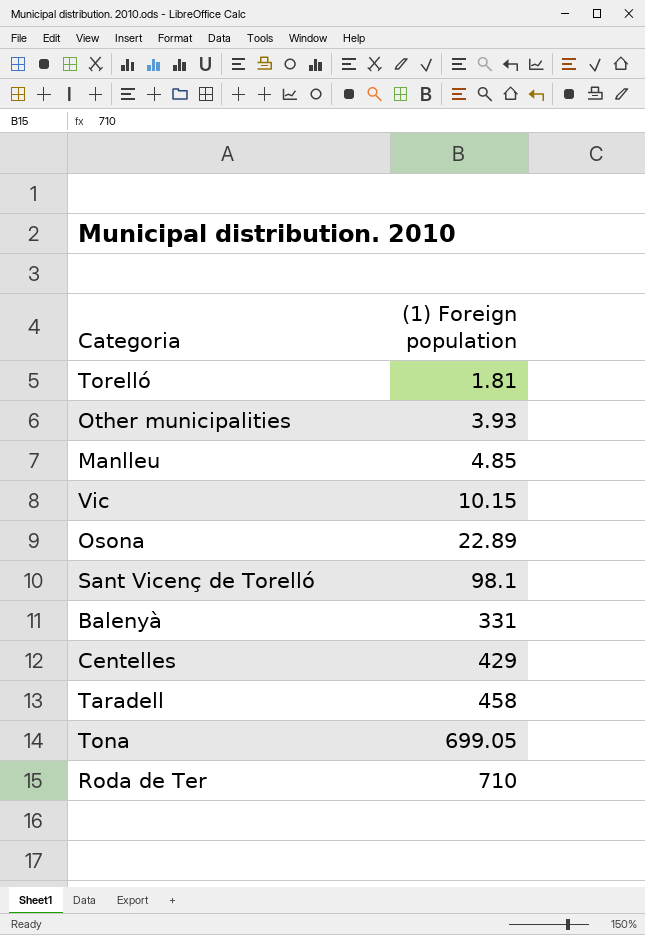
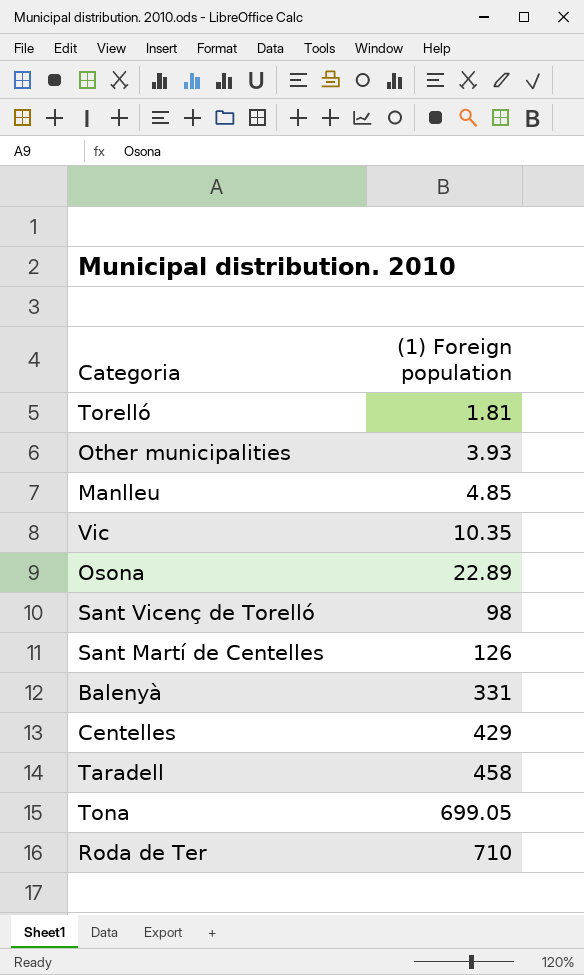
Vic | (1) Foreign population: 10.15 -> 10.35
Sant Vicenç de Torelló | (1) Foreign population: 98.1 -> 98
row Sant Martí de Centelles: none -> 126

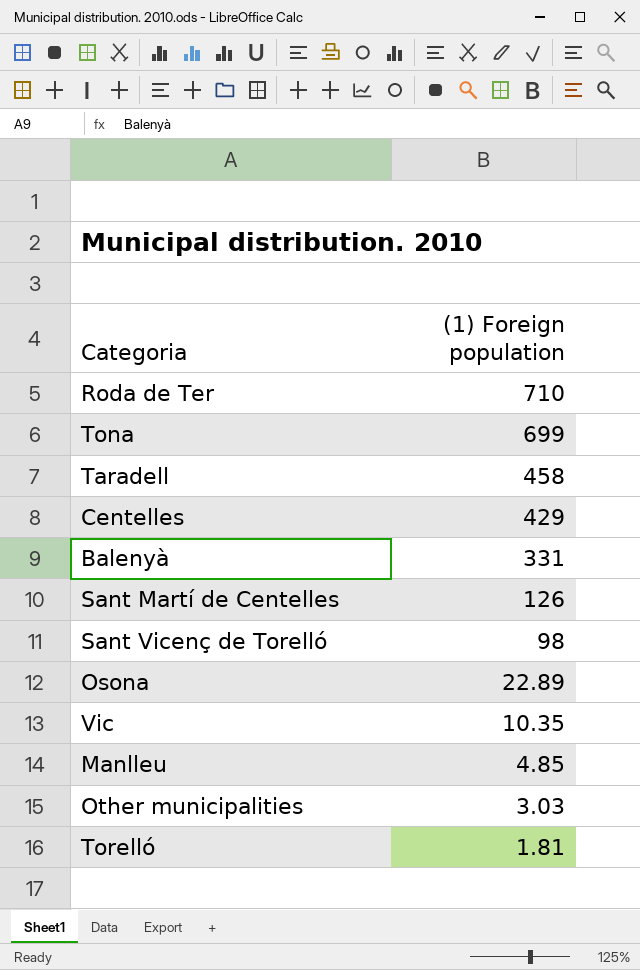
row order: (1) Foreign population ascending -> (1) Foreign population descending
Tona | (1) Foreign population: 699.05 -> 699
Other municipalities | (1) Foreign population: 3.93 -> 3.03

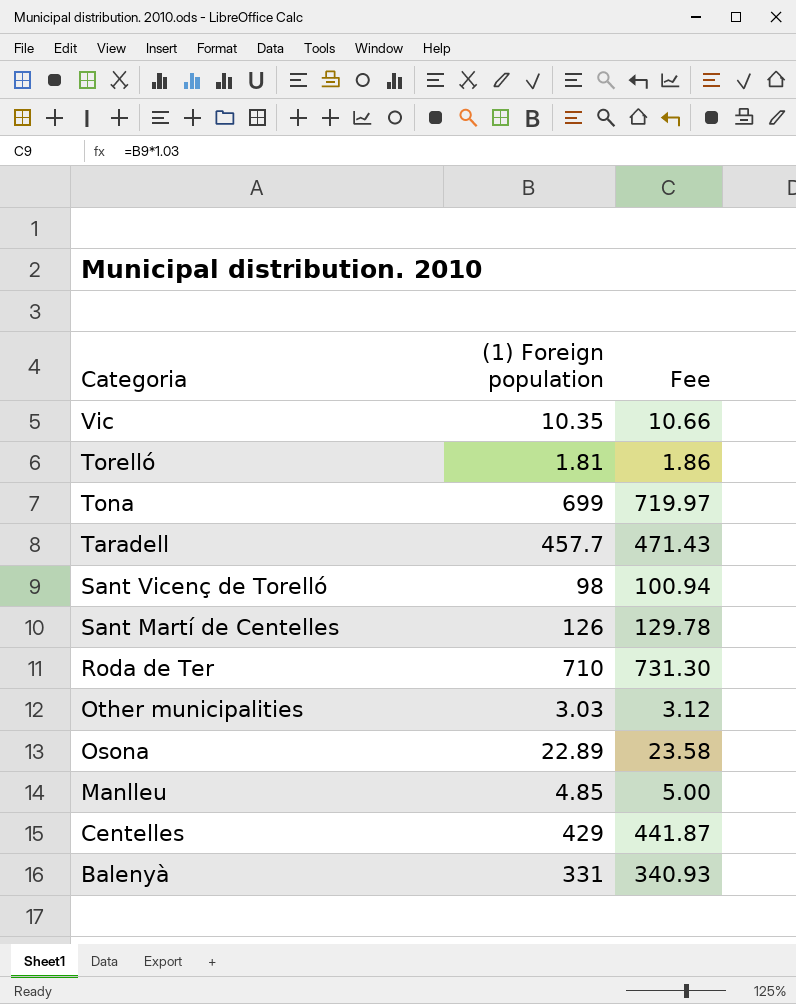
row order: (1) Foreign population descending -> Categoria descending
column Fee | formula: none -> [(1) Foreign population] * 1.03
Taradell | (1) Foreign population: 458 -> 457.7

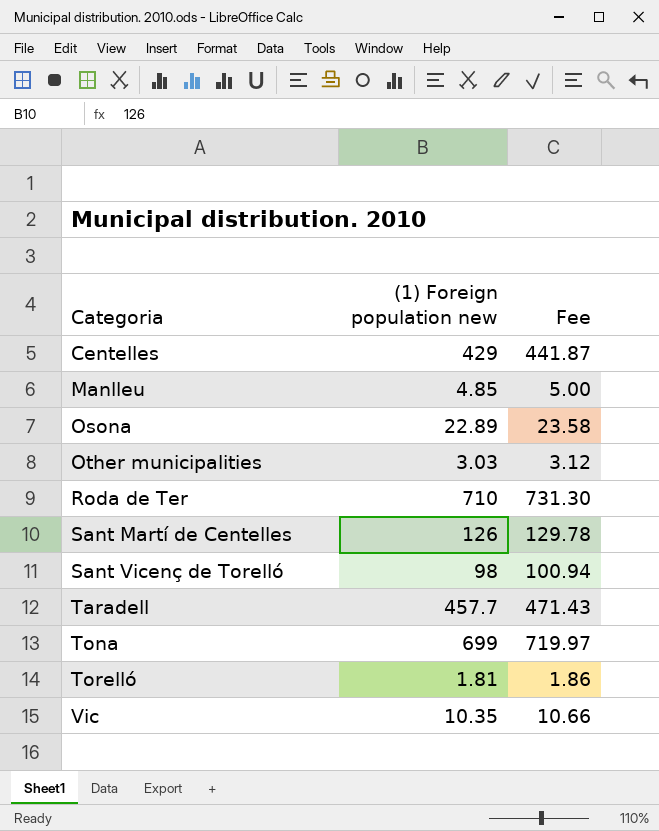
row order: Categoria descending -> Categoria ascending
column name: (1) Foreign population -> (1) Foreign population new
row Balenyà: 331 | 340.93 -> none

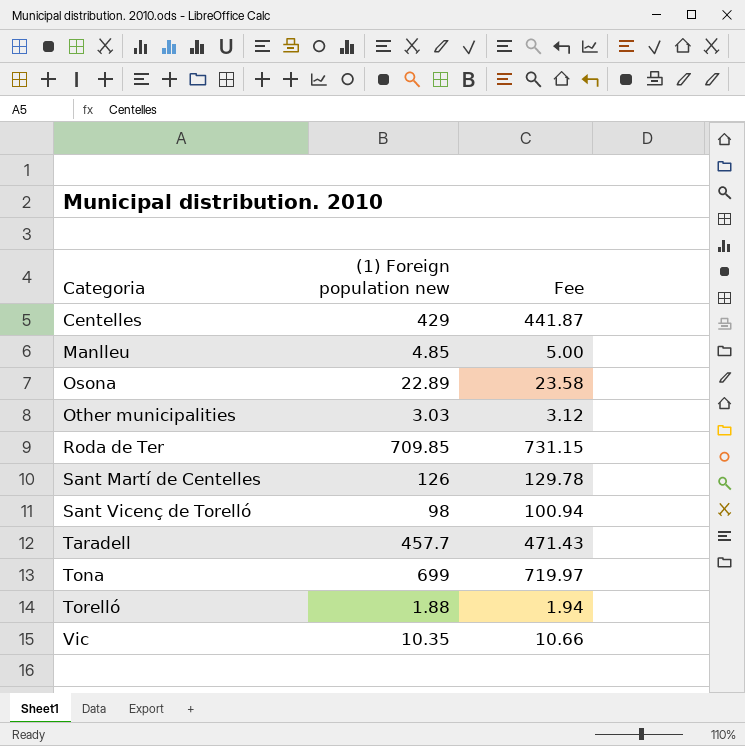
Roda de Ter | (1) Foreign population new: 710 -> 709.85
Roda de Ter | Fee: 731.30 -> 731.15
Torelló | (1) Foreign population new: 1.81 -> 1.88
Torelló | Fee: 1.86 -> 1.94

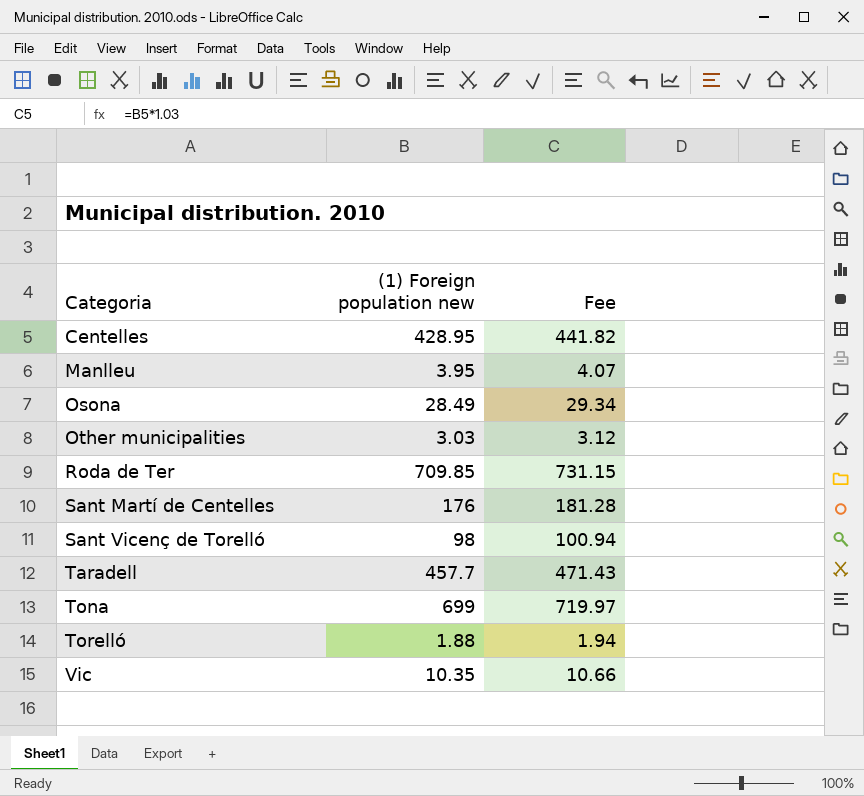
Centelles | (1) Foreign population new: 429 -> 428.95
Centelles | Fee: 441.87 -> 441.82
Manlleu | (1) Foreign population new: 4.85 -> 3.95
Manlleu | Fee: 5.00 -> 4.07
Osona | (1) Foreign population new: 22.89 -> 28.49
Osona | Fee: 23.58 -> 29.34
Sant Martí de Centelles | (1) Foreign population new: 126 -> 176
Sant Martí de Centelles | Fee: 129.78 -> 181.28

